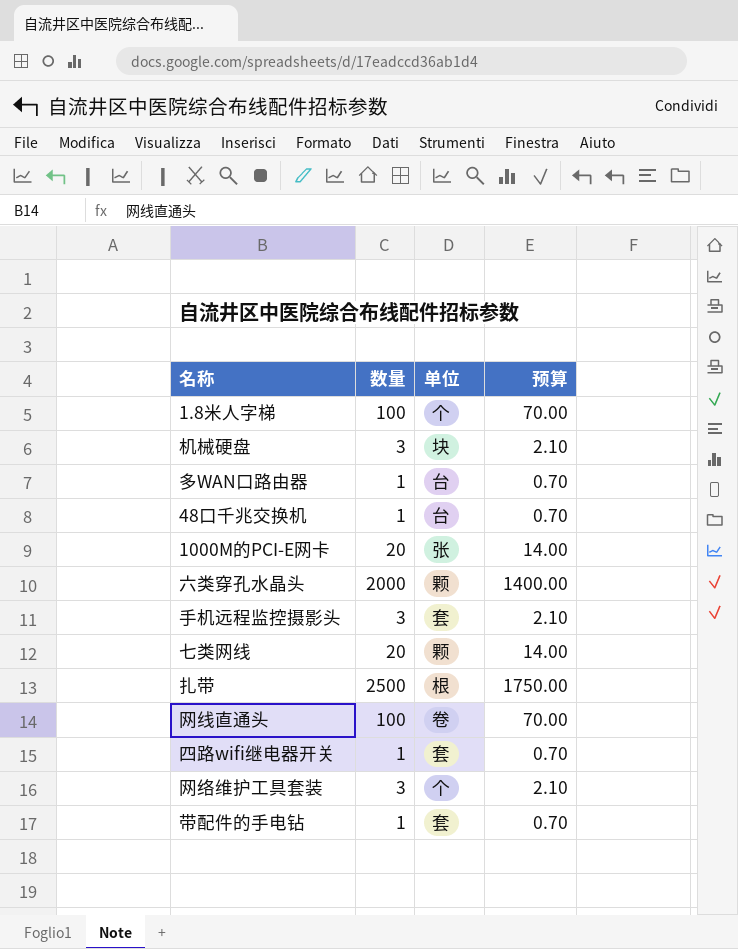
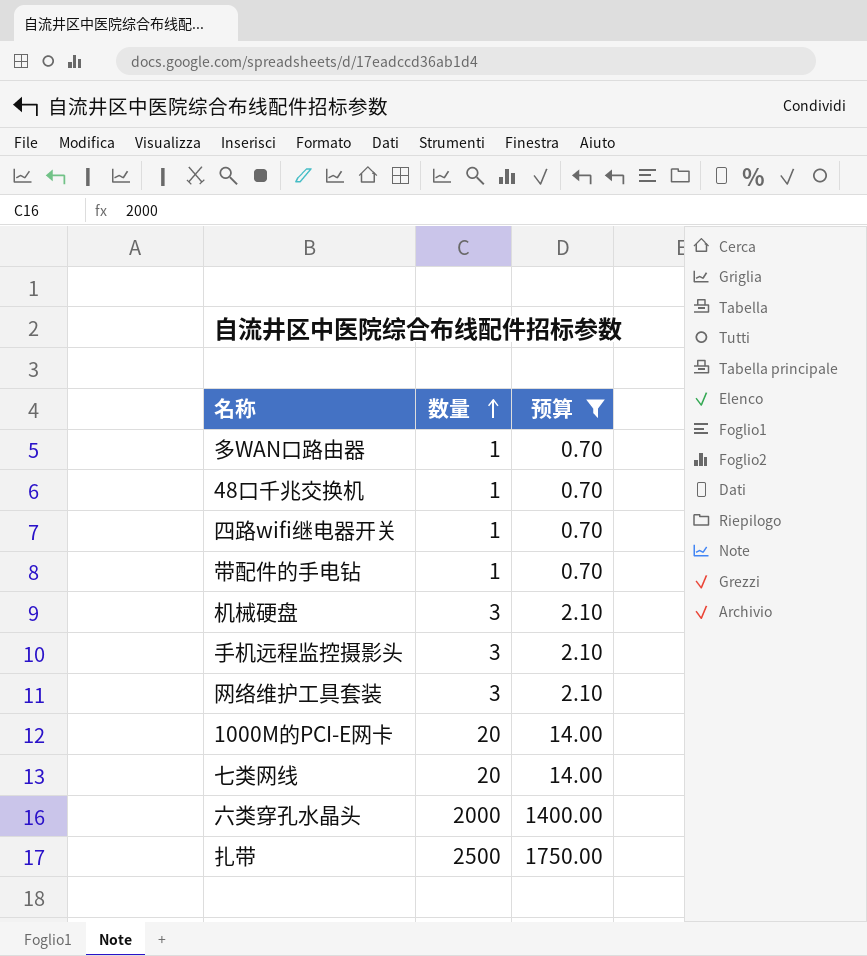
filter: none -> 预算 != 70.00
row order: none -> 数量 ascending
column 单位 | position: 3 -> none

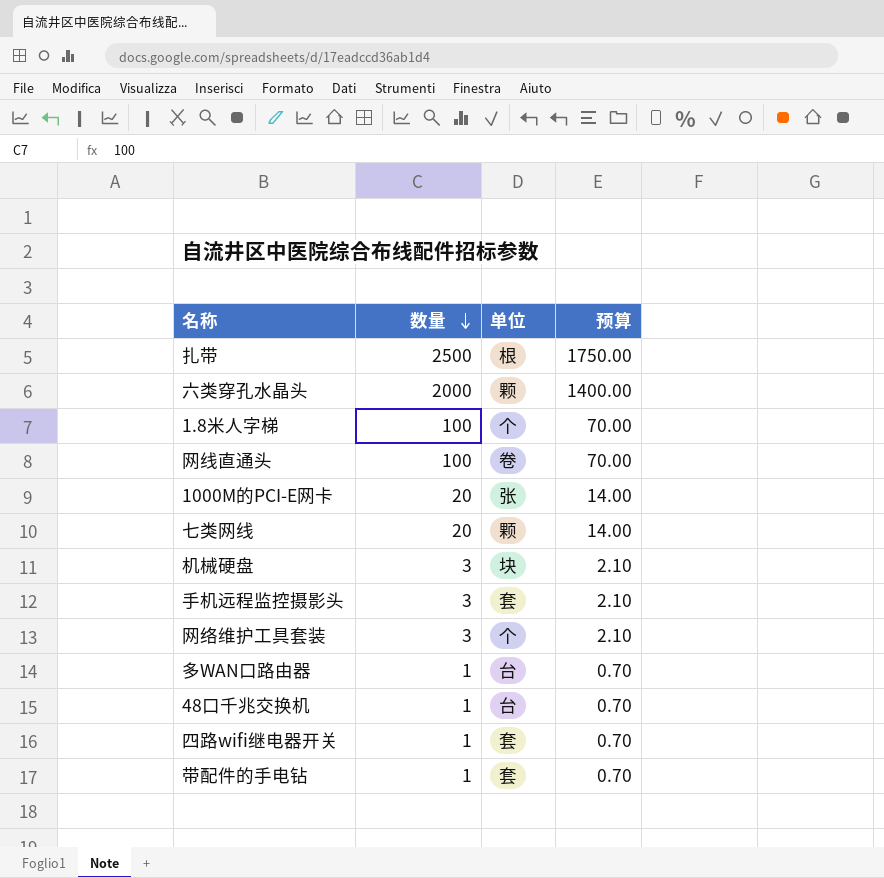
filter: 预算 != 70.00 -> none
row order: 数量 ascending -> 数量 descending
column 单位 | position: none -> 3

